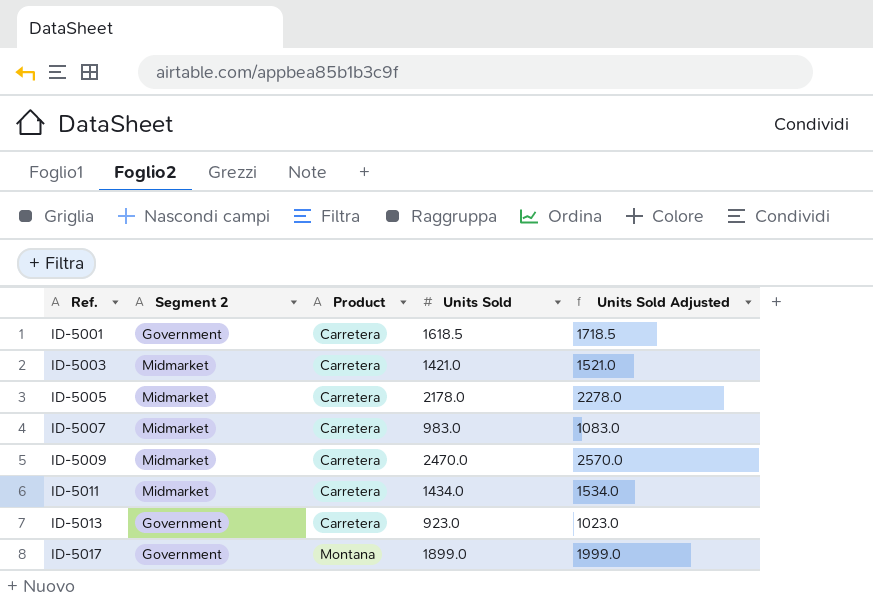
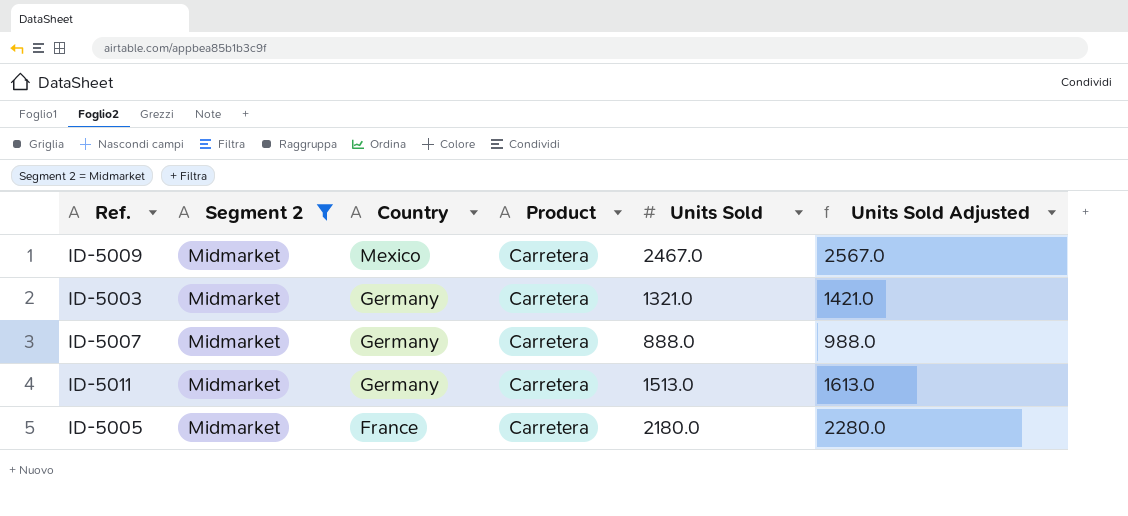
filter: none -> Segment 2 = Midmarket
row order: Ref. ascending -> Country descending
column Country | position: none -> 3
ID-5009 | Units Sold: 2470.0 -> 2467.0
ID-5009 | Units Sold Adjusted: 2570.0 -> 2567.0
ID-5003 | Units Sold: 1421.0 -> 1321.0
ID-5003 | Units Sold Adjusted: 1521.0 -> 1421.0
ID-5007 | Units Sold: 983.0 -> 888.0
ID-5007 | Units Sold Adjusted: 1083.0 -> 988.0
ID-5011 | Units Sold: 1434.0 -> 1513.0
ID-5011 | Units Sold Adjusted: 1534.0 -> 1613.0
ID-5005 | Units Sold: 2178.0 -> 2180.0
ID-5005 | Units Sold Adjusted: 2278.0 -> 2280.0

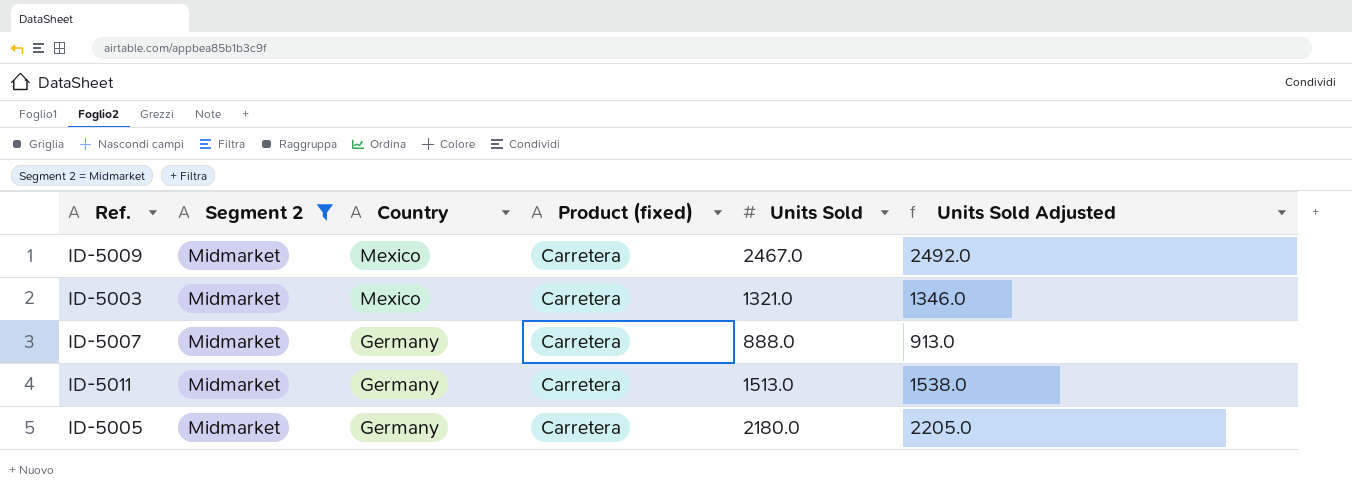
column name: Product -> Product (fixed)
column Units Sold Adjusted | formula: [Units Sold] + 100 -> [Units Sold] + 25
ID-5003 | Country: Germany -> Mexico
ID-5005 | Country: France -> Germany

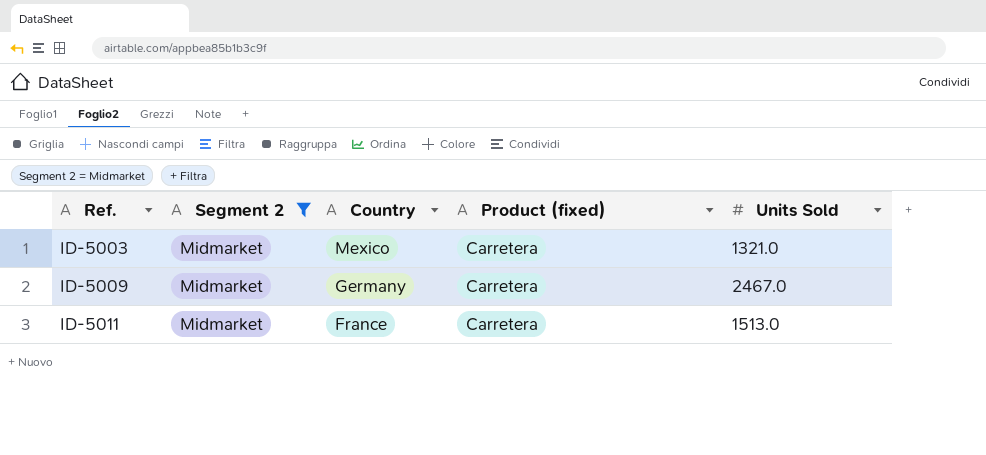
row order: Country descending -> Ref. ascending
column Units Sold Adjusted | formula: [Units Sold] + 25 -> none
row ID-5007: Midmarket | Germany | Carretera | 888.0 | 913.0 -> none
row ID-5005: Midmarket | Germany | Carretera | 2180.0 | 2205.0 -> none
ID-5009 | Country: Mexico -> Germany
ID-5011 | Country: Germany -> France

